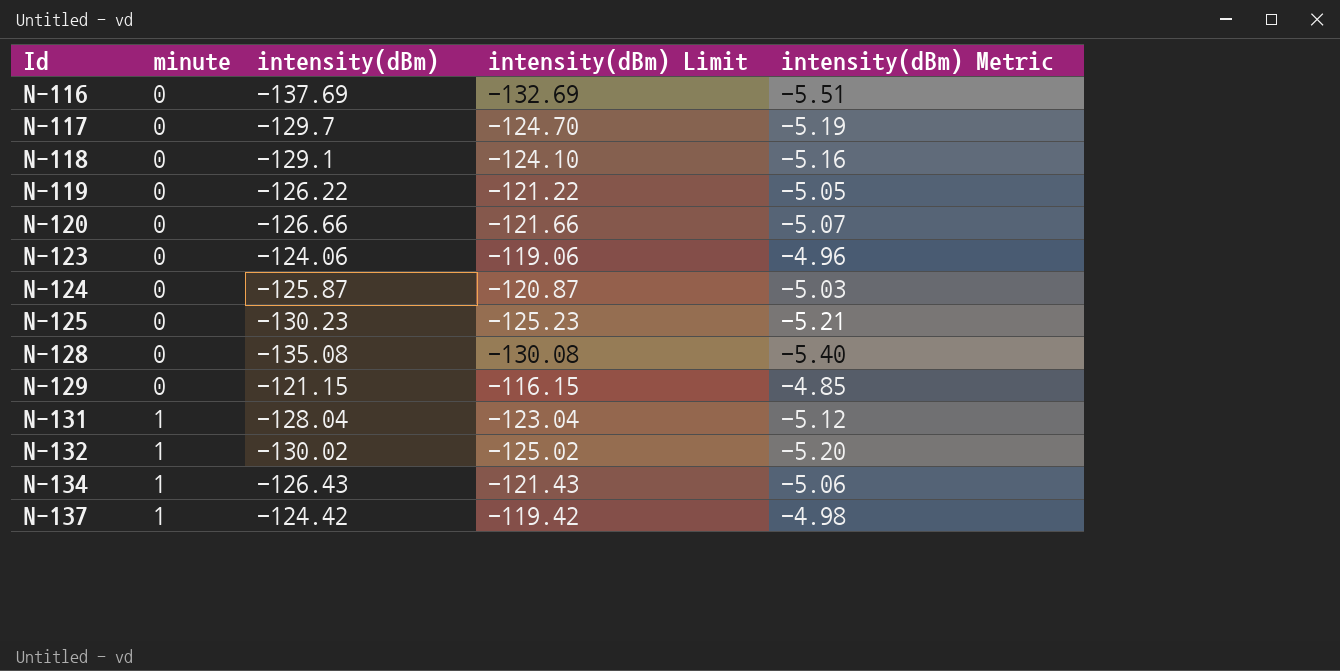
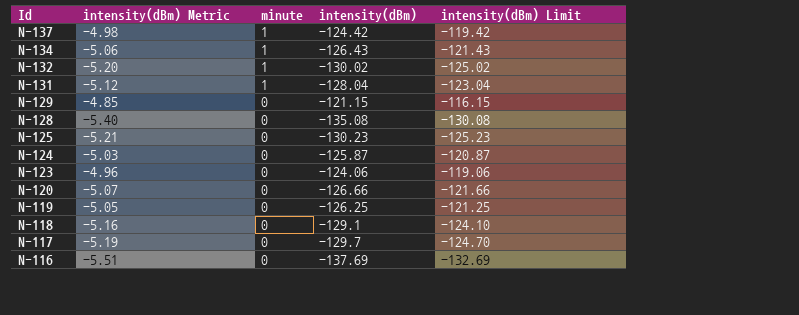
row order: Id ascending -> Id descending
column intensity(dBm) Metric | position: 5 -> 2
N-119 | intensity(dBm): -126.22 -> -126.25
N-119 | intensity(dBm) Limit: -121.22 -> -121.25

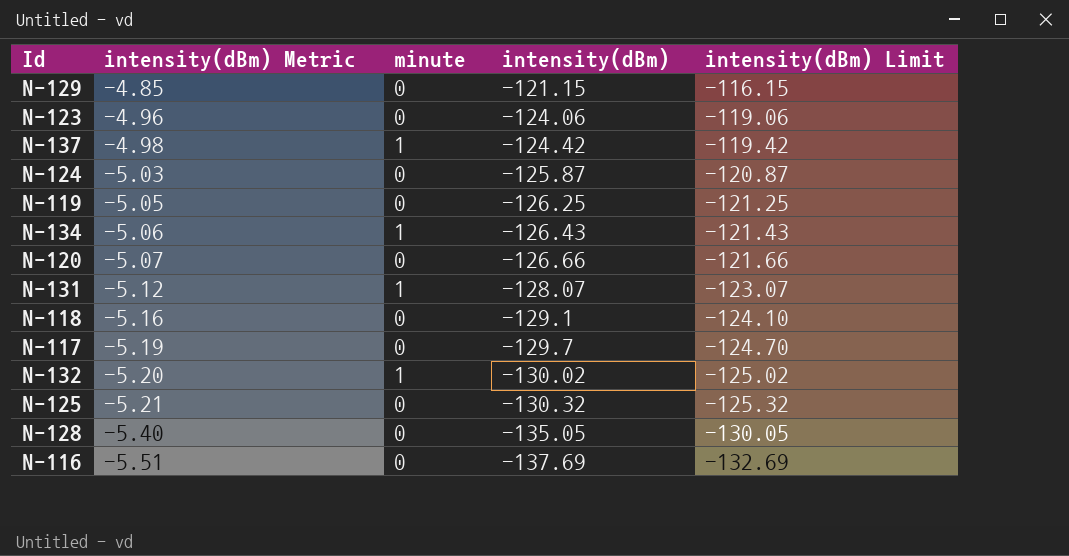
row order: Id descending -> intensity(dBm) Metric descending
N-131 | intensity(dBm): -128.04 -> -128.07
N-131 | intensity(dBm) Limit: -123.04 -> -123.07
N-125 | intensity(dBm): -130.23 -> -130.32
N-125 | intensity(dBm) Limit: -125.23 -> -125.32
N-128 | intensity(dBm): -135.08 -> -135.05
N-128 | intensity(dBm) Limit: -130.08 -> -130.05

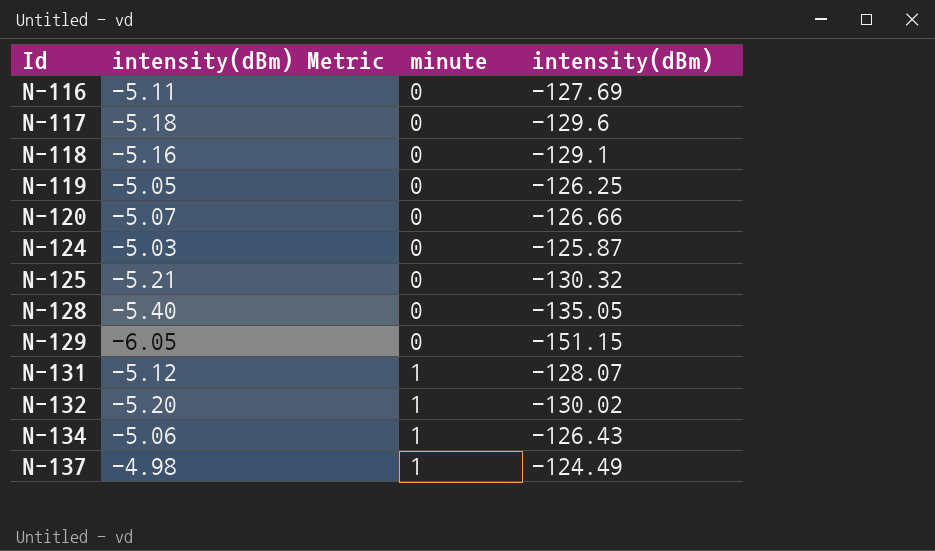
row order: intensity(dBm) Metric descending -> Id ascending
column intensity(dBm) Limit | formula: [intensity(dBm)] + 5 -> none
row N-123: -4.96 | 0 | -124.06 | -119.06 -> none
N-116 | intensity(dBm) Metric: -5.51 -> -5.11
N-116 | intensity(dBm): -137.69 -> -127.69
N-117 | intensity(dBm) Metric: -5.19 -> -5.18
N-117 | intensity(dBm): -129.7 -> -129.6
N-129 | intensity(dBm) Metric: -4.85 -> -6.05
N-129 | intensity(dBm): -121.15 -> -151.15
N-137 | intensity(dBm): -124.42 -> -124.49

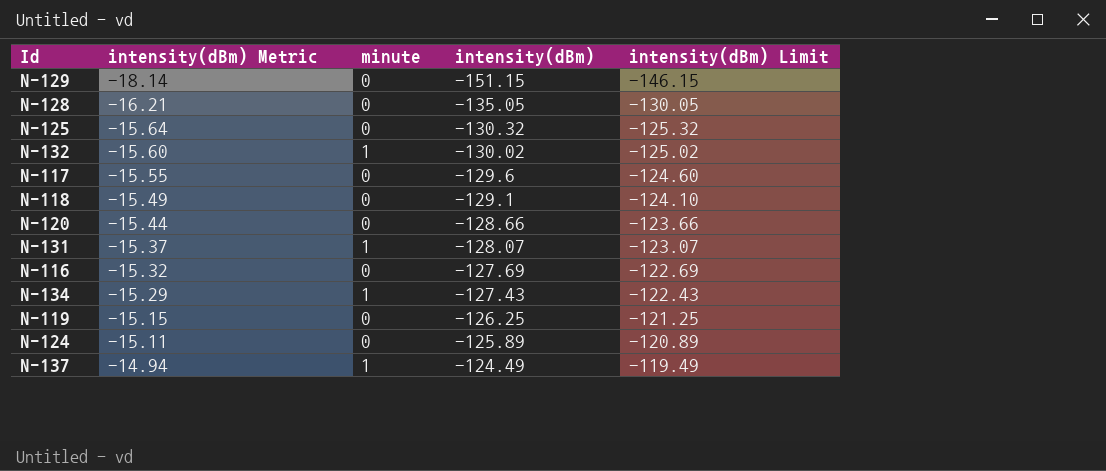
row order: Id ascending -> intensity(dBm) Metric ascending
column intensity(dBm) Metric | formula: [intensity(dBm)] * 0.04 -> [intensity(dBm)] * 0.12
column intensity(dBm) Limit | formula: none -> [intensity(dBm)] + 5
N-120 | intensity(dBm): -126.66 -> -128.66
N-134 | intensity(dBm): -126.43 -> -127.43
N-124 | intensity(dBm): -125.87 -> -125.89

